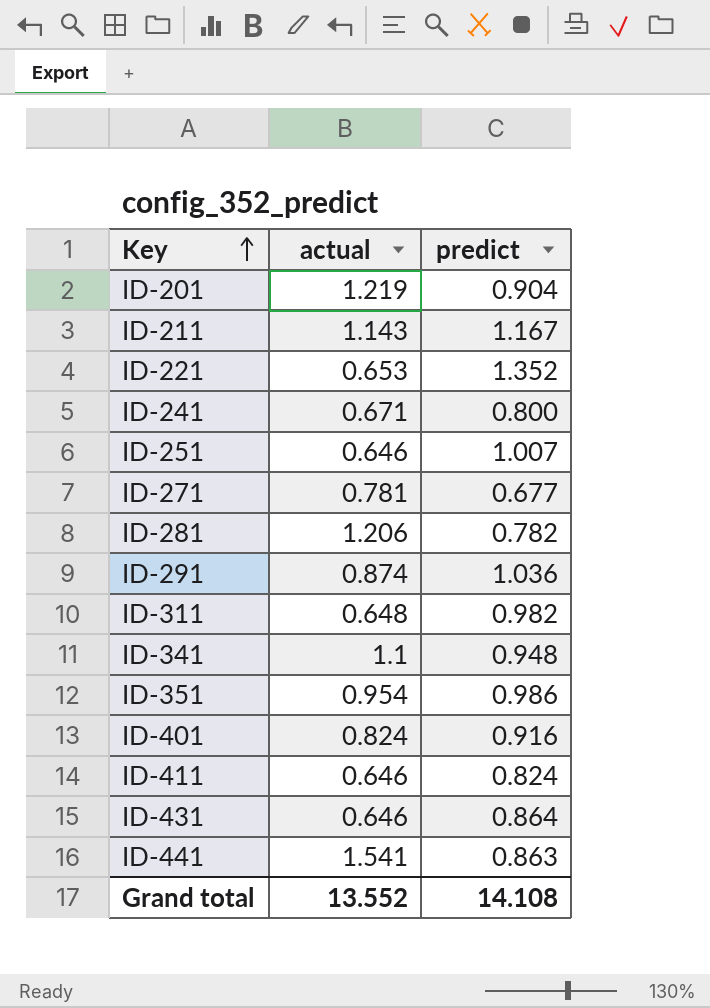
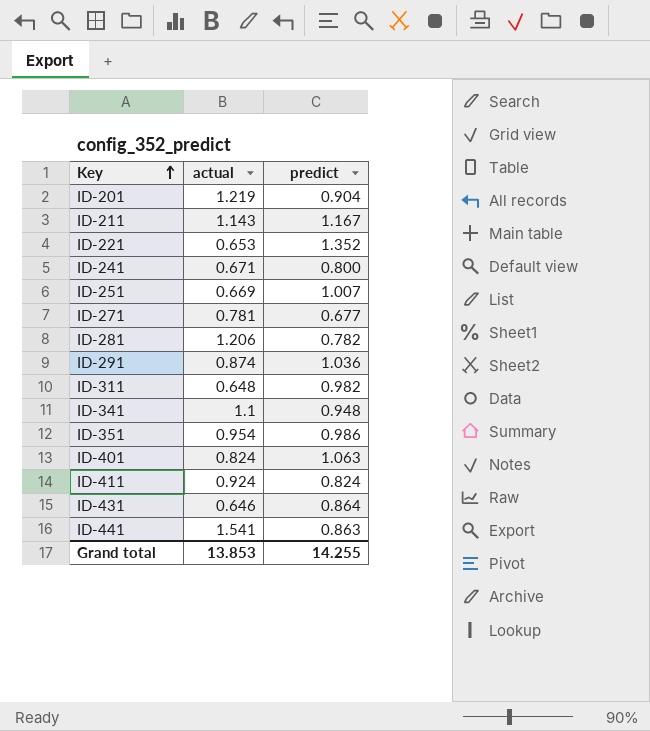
ID-251 | actual: 0.646 -> 0.669
ID-401 | predict: 0.916 -> 1.063
ID-411 | actual: 0.646 -> 0.924
Grand total | actual: 13.552 -> 13.853
Grand total | predict: 14.108 -> 14.255

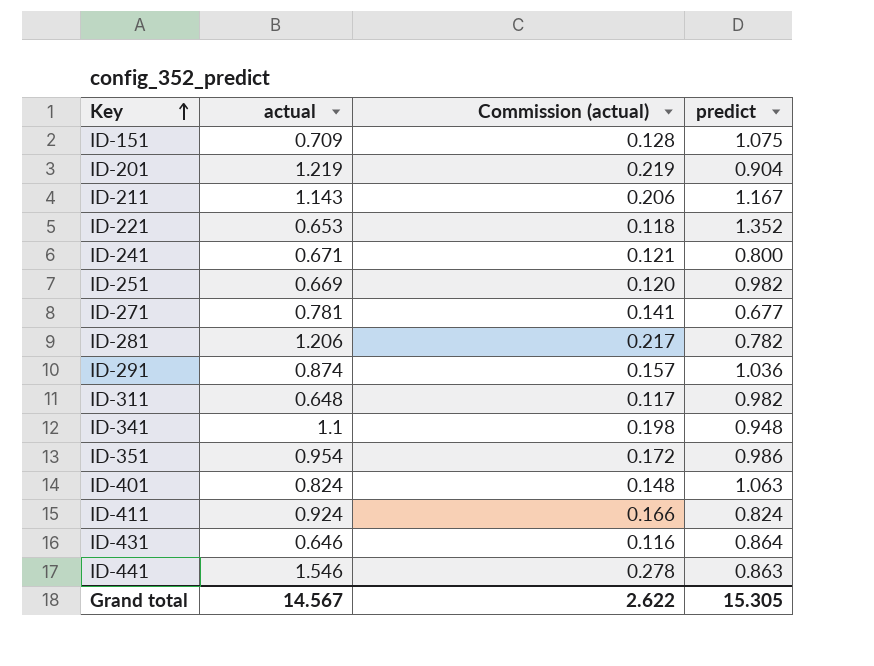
column Commission (actual) | formula: none -> [actual] * 0.18
row ID-151: none -> 0.709 | 0.128 | 1.075
ID-251 | predict: 1.007 -> 0.982
ID-441 | actual: 1.541 -> 1.546
Grand total | actual: 13.853 -> 14.567
Grand total | predict: 14.255 -> 15.305

